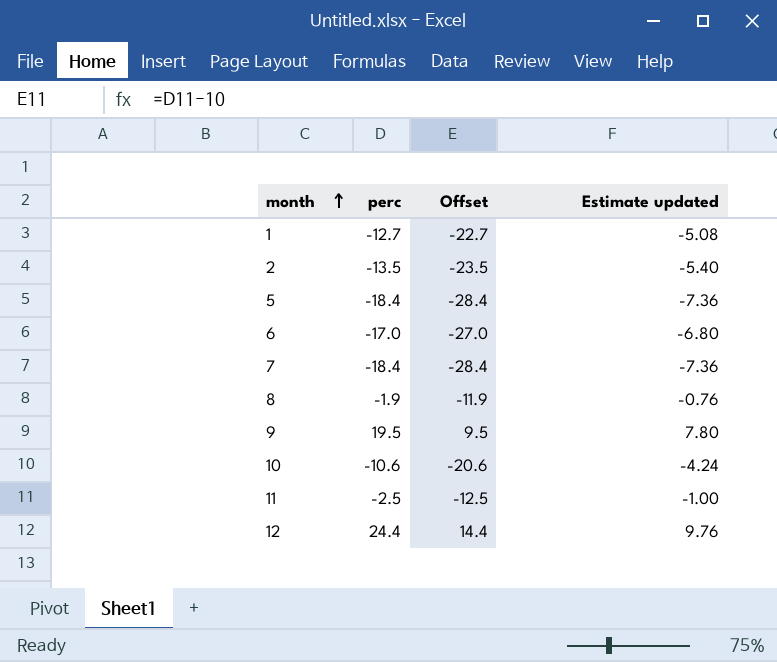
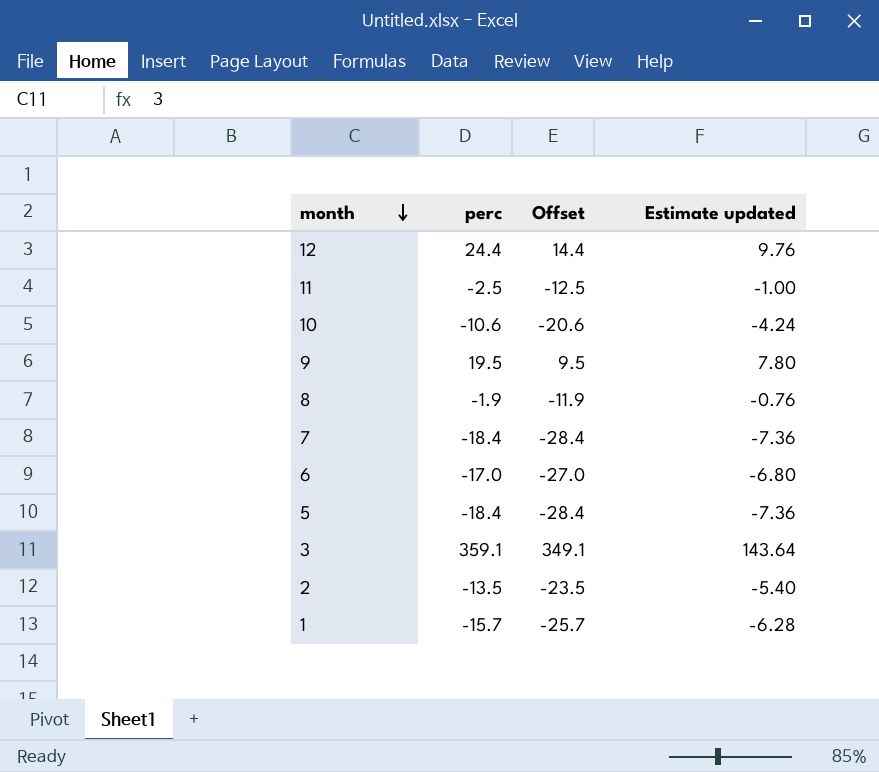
row order: month ascending -> month descending
row 3: none -> 359.1 | 349.1 | 143.64
1 | perc: -12.7 -> -15.7
1 | Offset: -22.7 -> -25.7
1 | Estimate updated: -5.08 -> -6.28

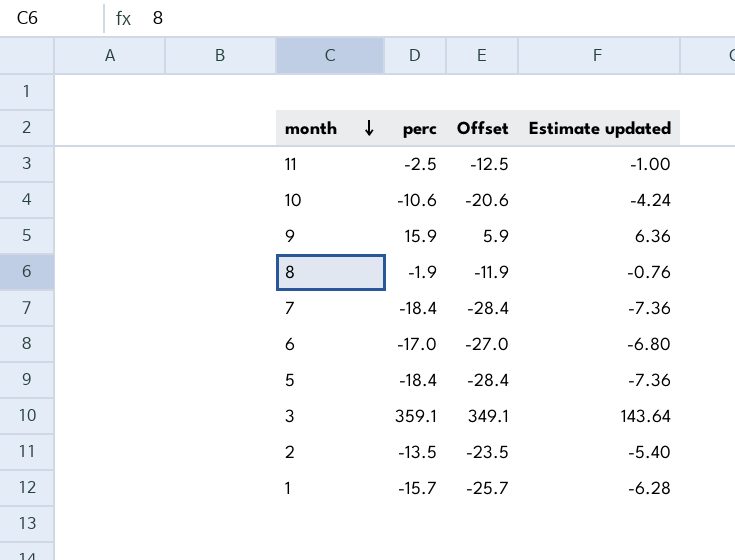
row 12: 24.4 | 14.4 | 9.76 -> none
9 | perc: 19.5 -> 15.9
9 | Offset: 9.5 -> 5.9
9 | Estimate updated: 7.80 -> 6.36

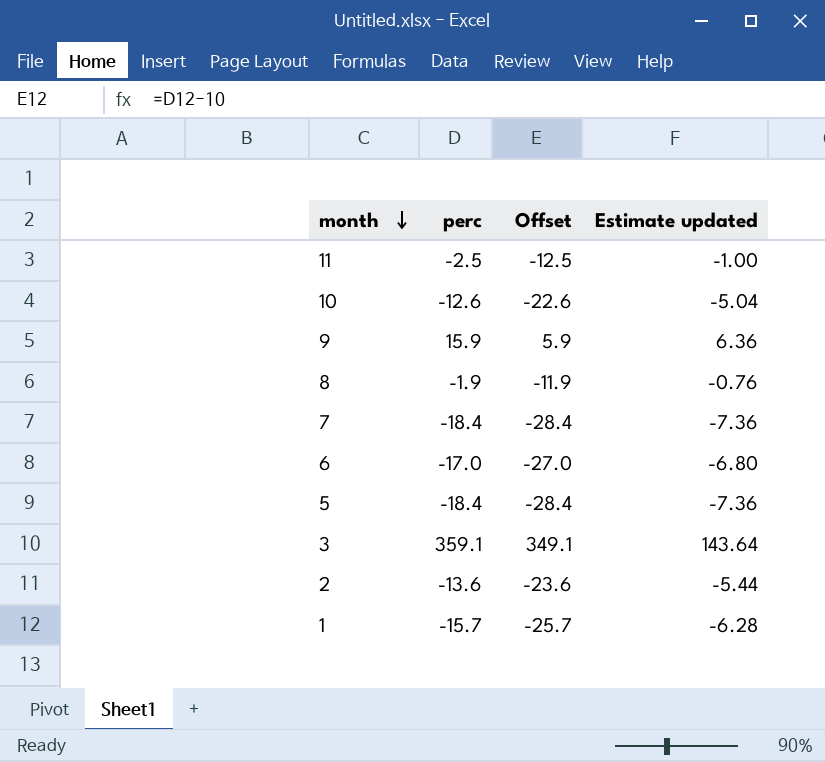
10 | perc: -10.6 -> -12.6
10 | Offset: -20.6 -> -22.6
10 | Estimate updated: -4.24 -> -5.04
2 | perc: -13.5 -> -13.6
2 | Offset: -23.5 -> -23.6
2 | Estimate updated: -5.40 -> -5.44

